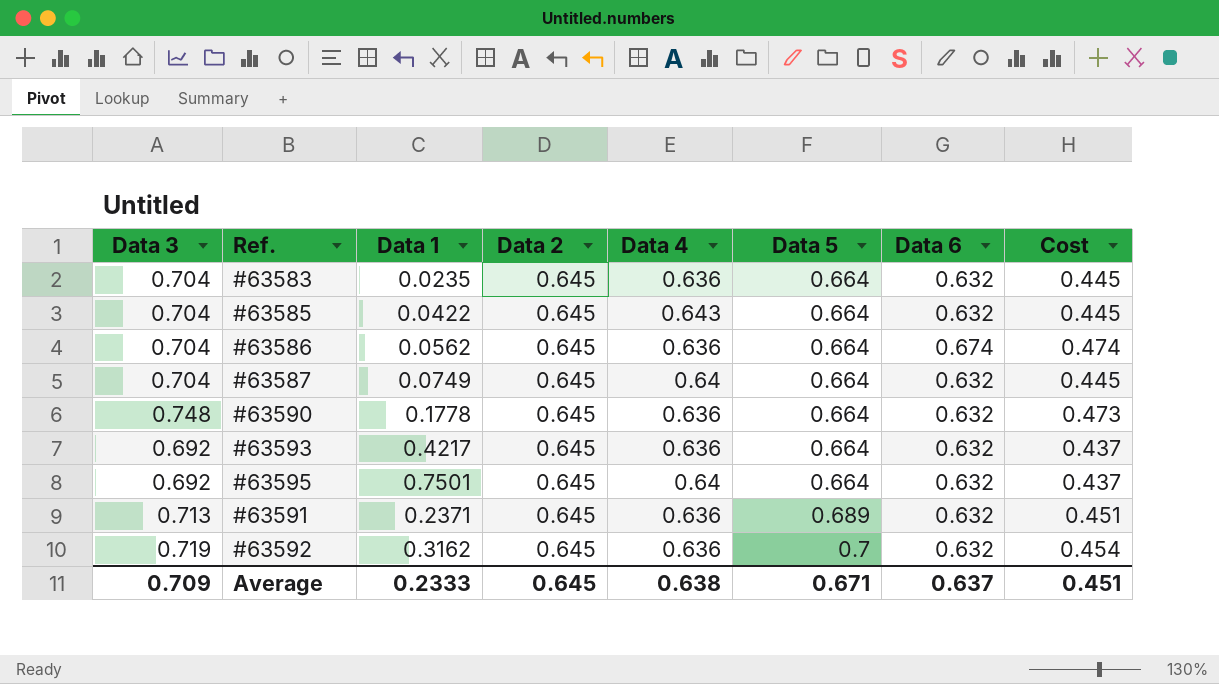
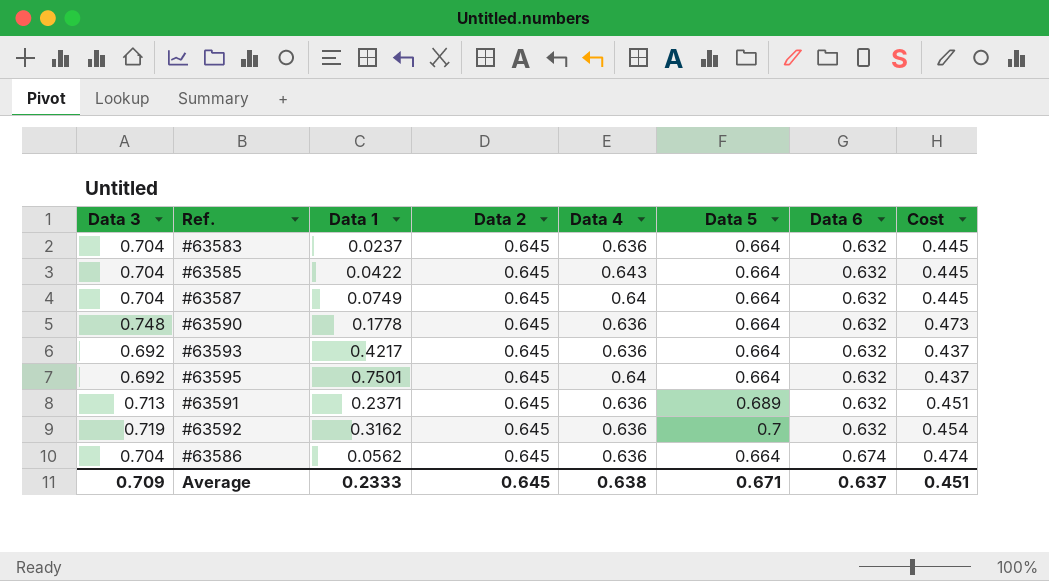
row order: Data 5 ascending -> Data 6 ascending
#63583 | Data 1: 0.0235 -> 0.0237

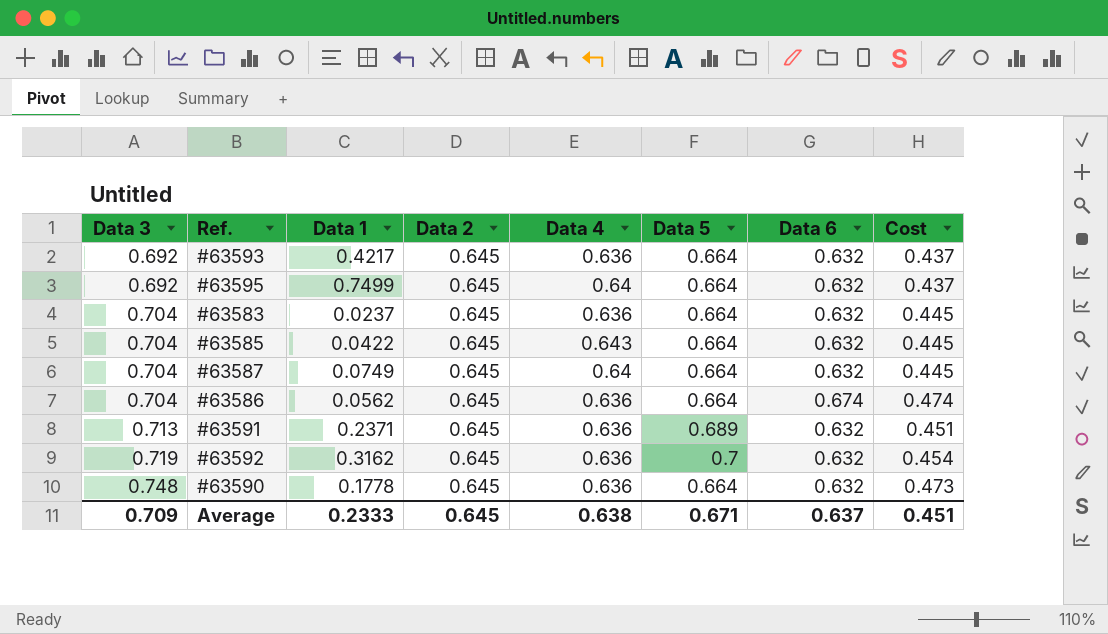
row order: Data 6 ascending -> Data 3 ascending
#63595 | Data 1: 0.7501 -> 0.7499

